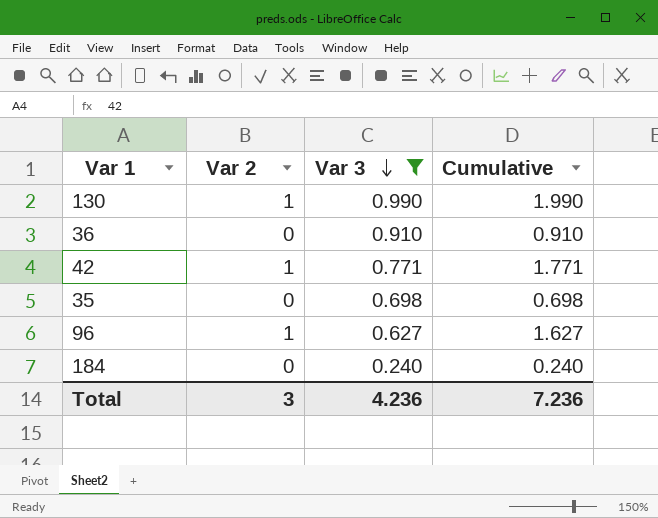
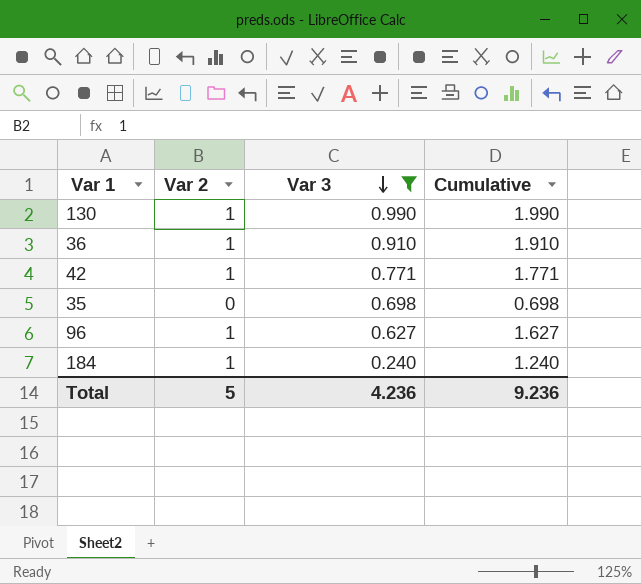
36 | Var 2: 0 -> 1
36 | Cumulative: 0.910 -> 1.910
184 | Var 2: 0 -> 1
184 | Cumulative: 0.240 -> 1.240
Total | Var 2: 3 -> 5
Total | Cumulative: 7.236 -> 9.236

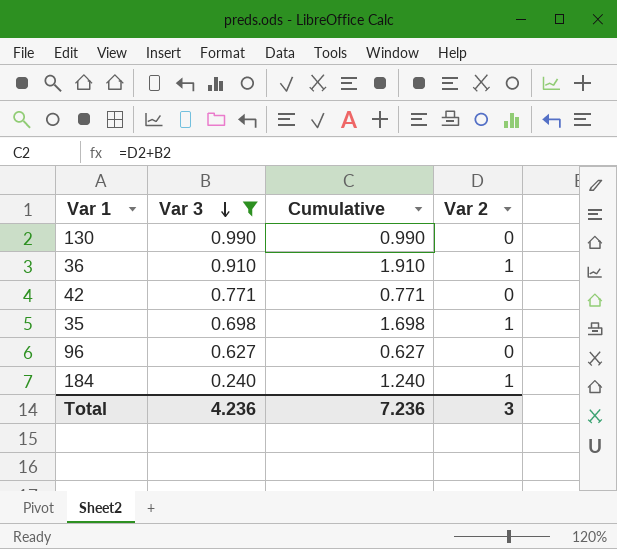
column Var 2 | position: 2 -> 4
130 | Cumulative: 1.990 -> 0.990
130 | Var 2: 1 -> 0
42 | Cumulative: 1.771 -> 0.771
42 | Var 2: 1 -> 0
35 | Cumulative: 0.698 -> 1.698
35 | Var 2: 0 -> 1
96 | Cumulative: 1.627 -> 0.627
96 | Var 2: 1 -> 0
Total | Cumulative: 9.236 -> 7.236
Total | Var 2: 5 -> 3

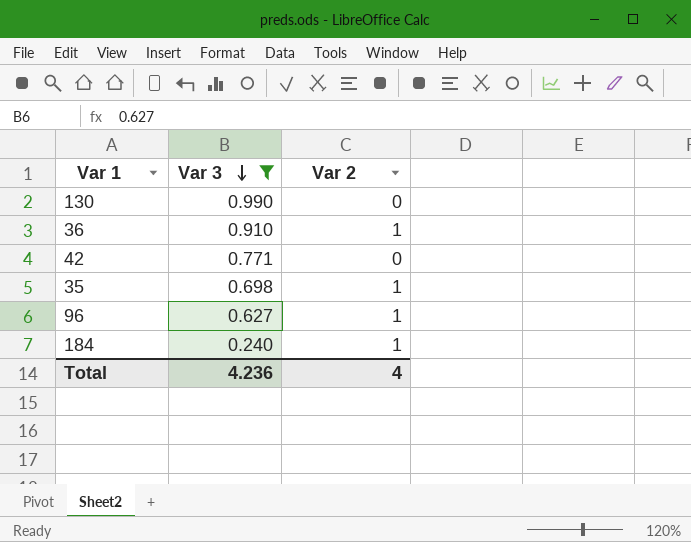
column Cumulative | formula: [Var 3] + [Var 2] -> none
96 | Var 2: 0 -> 1
Total | Var 2: 3 -> 4

